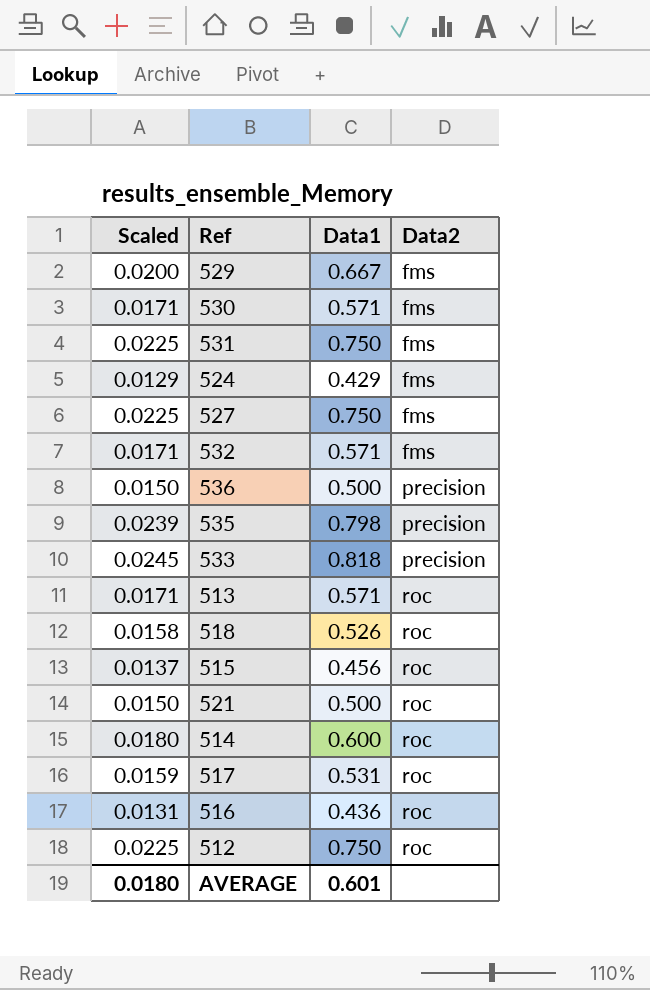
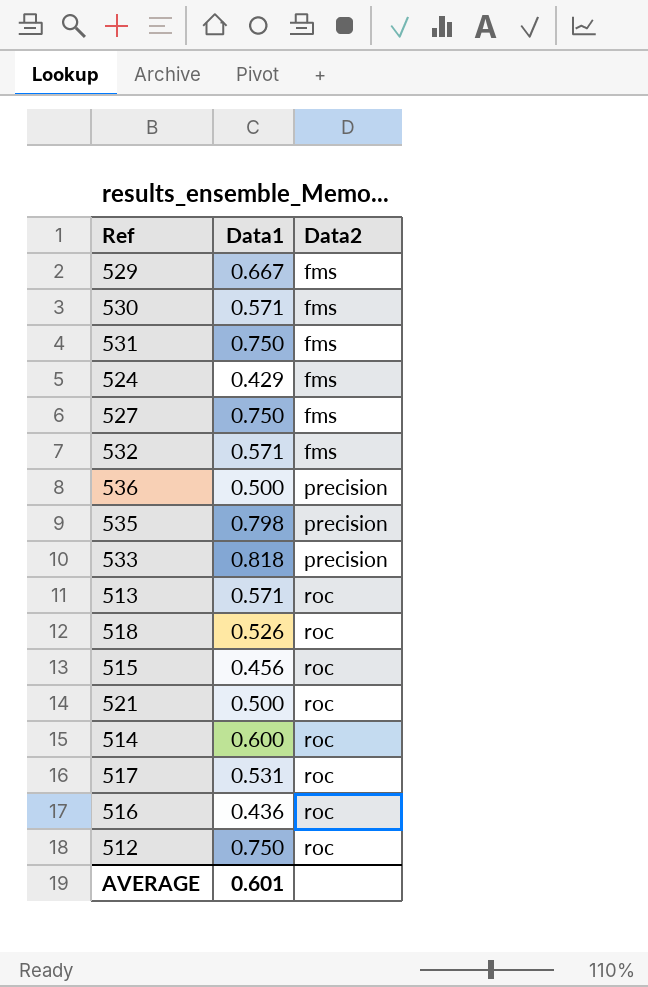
column Scaled | formula: [Data1] * 0.03 -> none

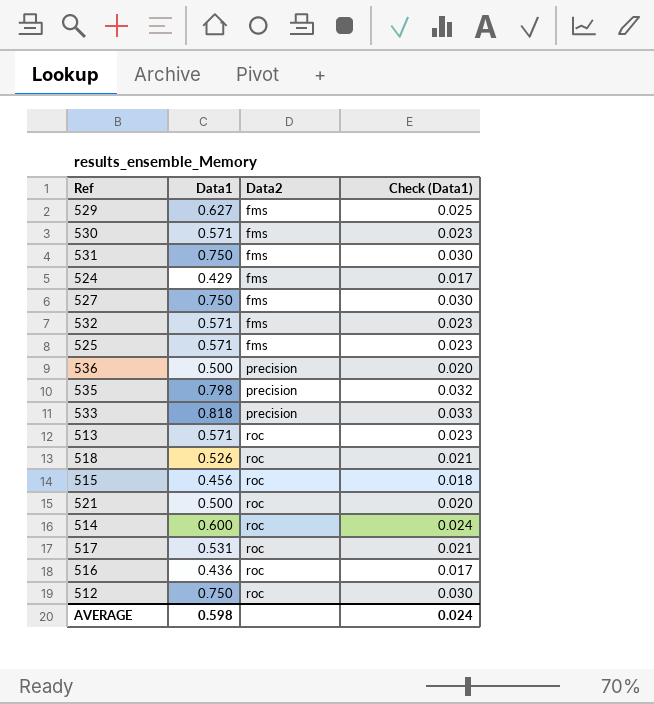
column Check (Data1) | formula: none -> [Data1] * 0.04
529 | Data1: 0.667 -> 0.627
row 525: none -> 0.571 | fms | 0.023
AVERAGE | Data1: 0.601 -> 0.598

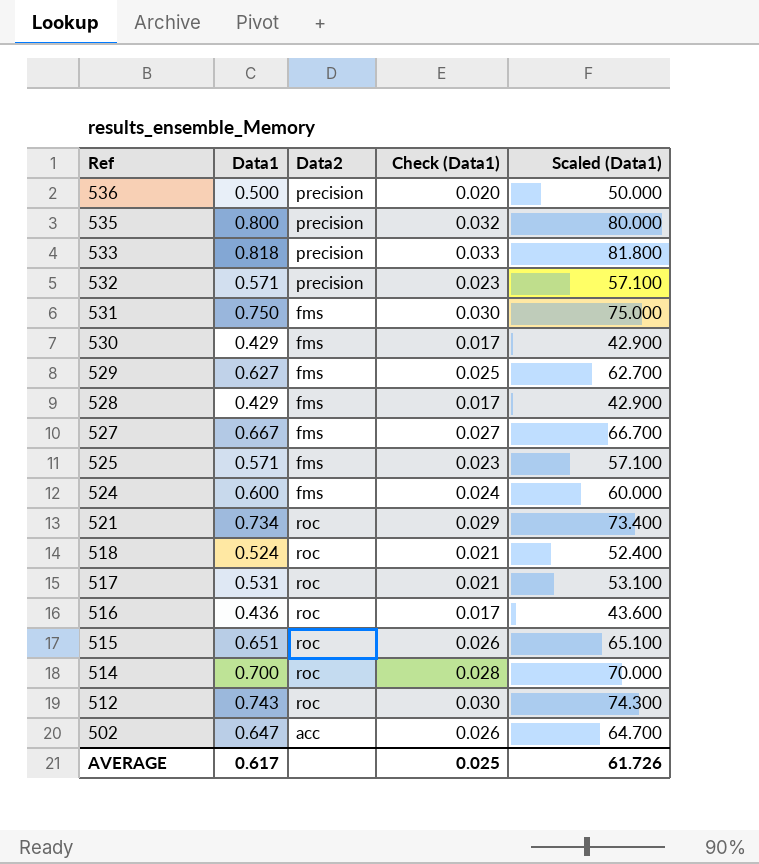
row order: Data2 ascending -> Ref descending
column Scaled (Data1) | formula: none -> [Data1] * 100
row 513: 0.571 | roc | 0.023 -> none
535 | Data1: 0.798 -> 0.800
532 | Data2: fms -> precision
530 | Data1: 0.571 -> 0.429
530 | Check (Data1): 0.023 -> 0.017
row 528: none -> 0.429 | fms | 0.017 | 42.900
527 | Data1: 0.750 -> 0.667
527 | Check (Data1): 0.030 -> 0.027
524 | Data1: 0.429 -> 0.600
524 | Check (Data1): 0.017 -> 0.024
521 | Data1: 0.500 -> 0.734
521 | Check (Data1): 0.020 -> 0.029
518 | Data1: 0.526 -> 0.524
515 | Data1: 0.456 -> 0.651
515 | Check (Data1): 0.018 -> 0.026
514 | Data1: 0.600 -> 0.700
514 | Check (Data1): 0.024 -> 0.028
512 | Data1: 0.750 -> 0.743
row 502: none -> 0.647 | acc | 0.026 | 64.700
AVERAGE | Data1: 0.598 -> 0.617
AVERAGE | Check (Data1): 0.024 -> 0.025

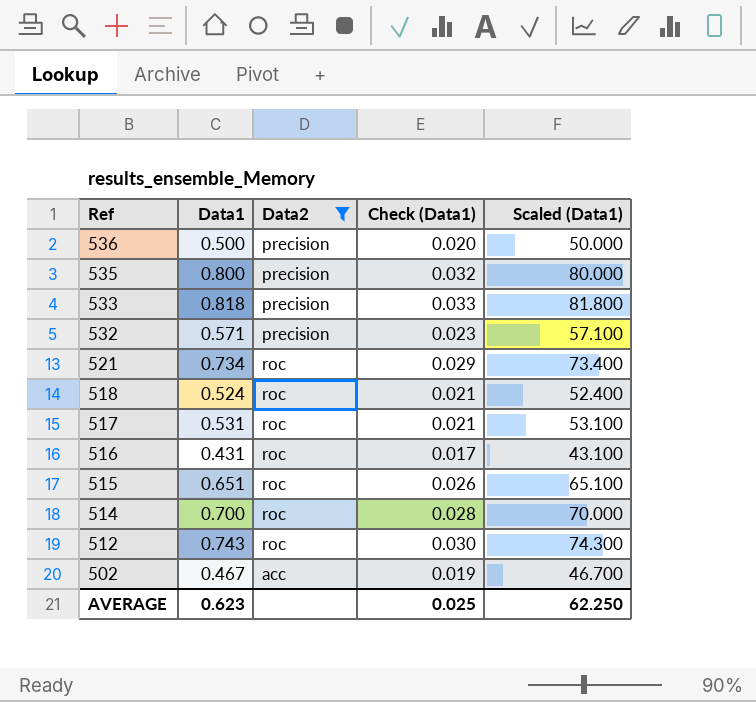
filter: none -> Data2 != fms
516 | Data1: 0.436 -> 0.431
516 | Scaled (Data1): 43.600 -> 43.100
502 | Data1: 0.647 -> 0.467
502 | Check (Data1): 0.026 -> 0.019
502 | Scaled (Data1): 64.700 -> 46.700
AVERAGE | Data1: 0.617 -> 0.623
AVERAGE | Scaled (Data1): 61.726 -> 62.250

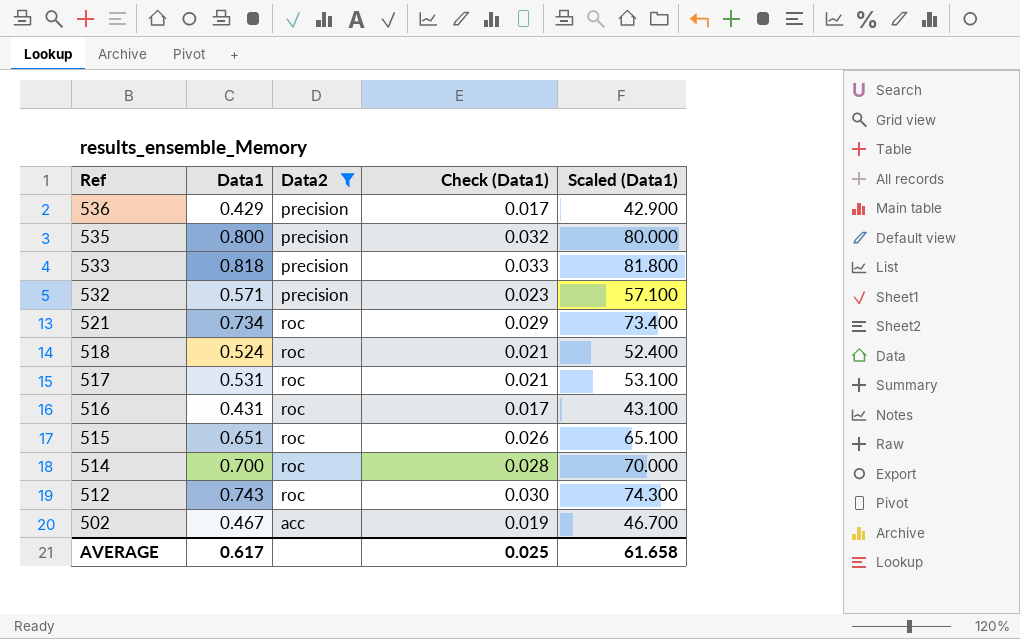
536 | Data1: 0.500 -> 0.429
536 | Check (Data1): 0.020 -> 0.017
536 | Scaled (Data1): 50.000 -> 42.900
AVERAGE | Data1: 0.623 -> 0.617
AVERAGE | Scaled (Data1): 62.250 -> 61.658

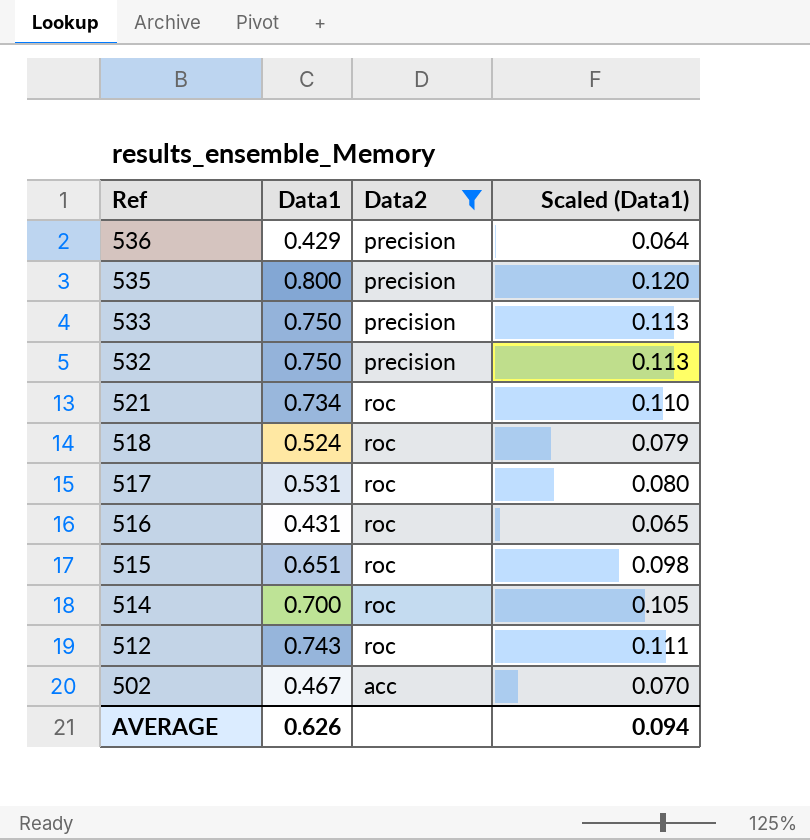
column Check (Data1) | formula: [Data1] * 0.04 -> none
column Scaled (Data1) | formula: [Data1] * 100 -> [Data1] * 0.15
533 | Data1: 0.818 -> 0.750
532 | Data1: 0.571 -> 0.750
AVERAGE | Data1: 0.617 -> 0.626
AVERAGE | Scaled (Data1): 61.658 -> 0.094

